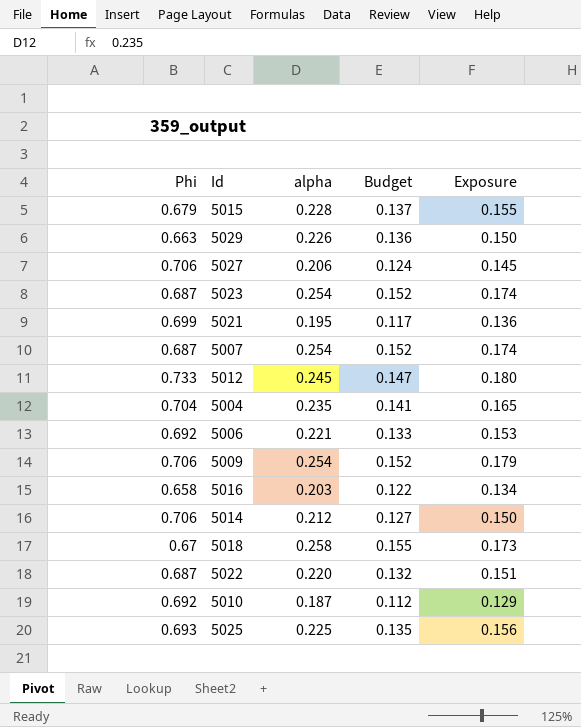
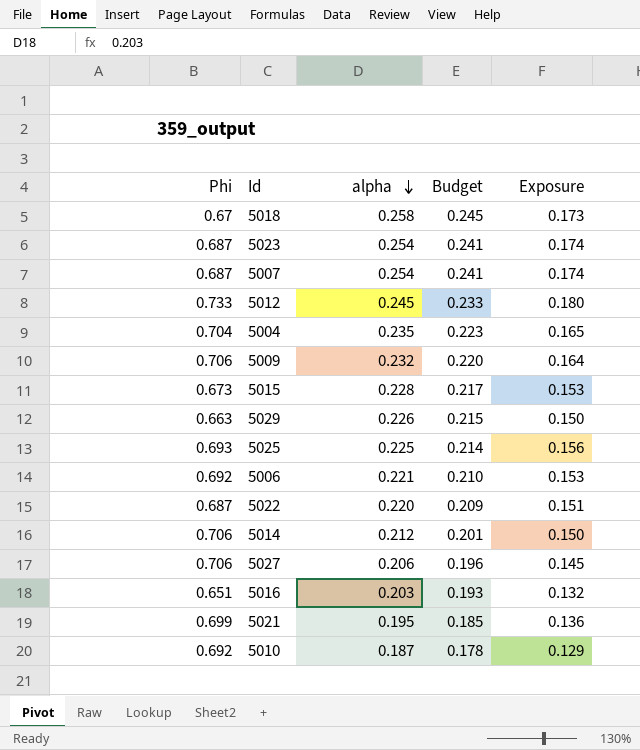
row order: none -> alpha descending
column Budget | formula: [alpha] * 0.6 -> [alpha] * 0.95
5009 | alpha: 0.254 -> 0.232
5009 | Exposure: 0.179 -> 0.164
5015 | Phi: 0.679 -> 0.673
5015 | Exposure: 0.155 -> 0.153
5016 | Phi: 0.658 -> 0.651
5016 | Exposure: 0.134 -> 0.132

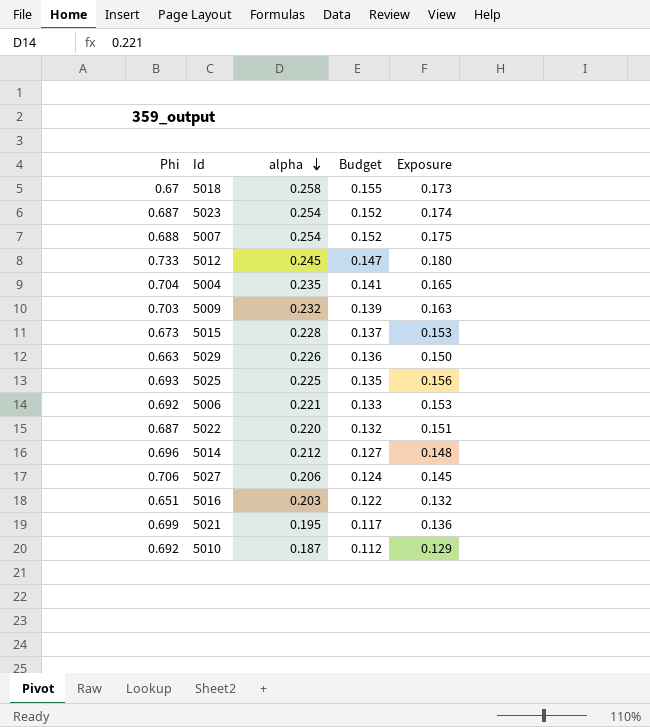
column Budget | formula: [alpha] * 0.95 -> [alpha] * 0.6
5007 | Phi: 0.687 -> 0.688
5007 | Exposure: 0.174 -> 0.175
5009 | Phi: 0.706 -> 0.703
5009 | Exposure: 0.164 -> 0.163
5014 | Phi: 0.706 -> 0.696
5014 | Exposure: 0.150 -> 0.148

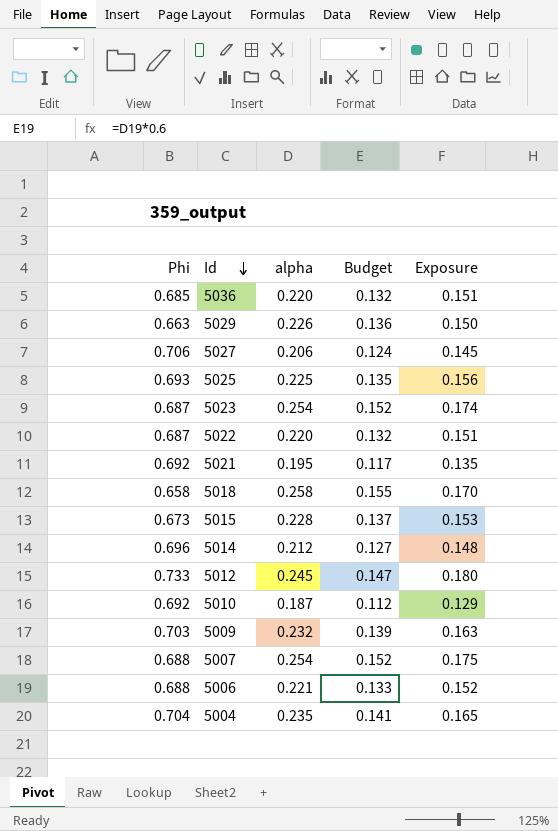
row order: alpha descending -> Id descending
row 5016: 0.651 | 0.203 | 0.122 | 0.132 -> none
row 5036: none -> 0.685 | 0.220 | 0.132 | 0.151
5021 | Phi: 0.699 -> 0.692
5021 | Exposure: 0.136 -> 0.135
5018 | Phi: 0.67 -> 0.658
5018 | Exposure: 0.173 -> 0.170
5006 | Phi: 0.692 -> 0.688
5006 | Exposure: 0.153 -> 0.152

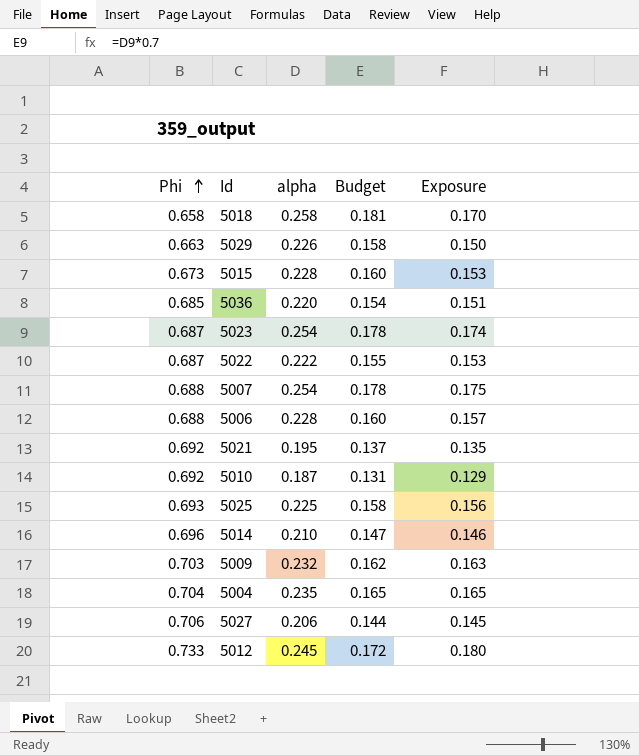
row order: Id descending -> Phi ascending
column Budget | formula: [alpha] * 0.6 -> [alpha] * 0.7
5022 | alpha: 0.220 -> 0.222
5022 | Exposure: 0.151 -> 0.153
5006 | alpha: 0.221 -> 0.228
5006 | Exposure: 0.152 -> 0.157
5014 | alpha: 0.212 -> 0.210
5014 | Exposure: 0.148 -> 0.146

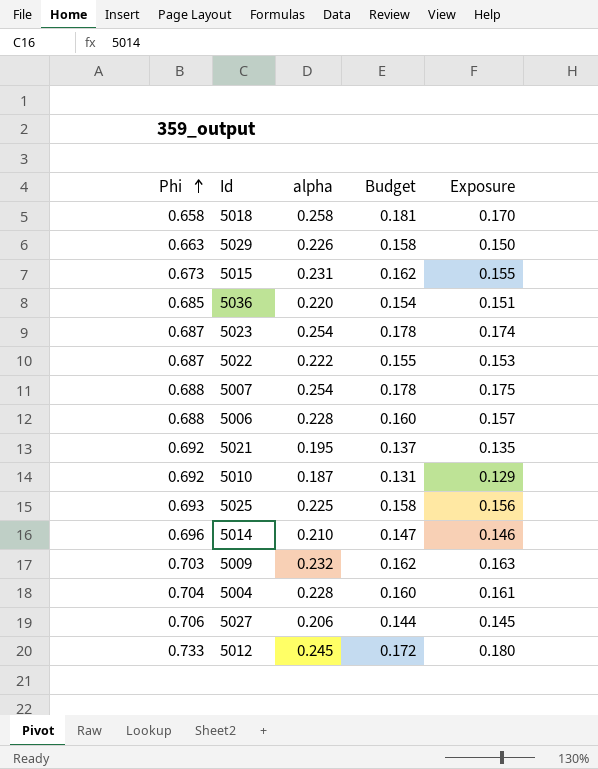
5015 | alpha: 0.228 -> 0.231
5015 | Budget: 0.160 -> 0.162
5015 | Exposure: 0.153 -> 0.155
5004 | alpha: 0.235 -> 0.228
5004 | Budget: 0.165 -> 0.160
5004 | Exposure: 0.165 -> 0.161

